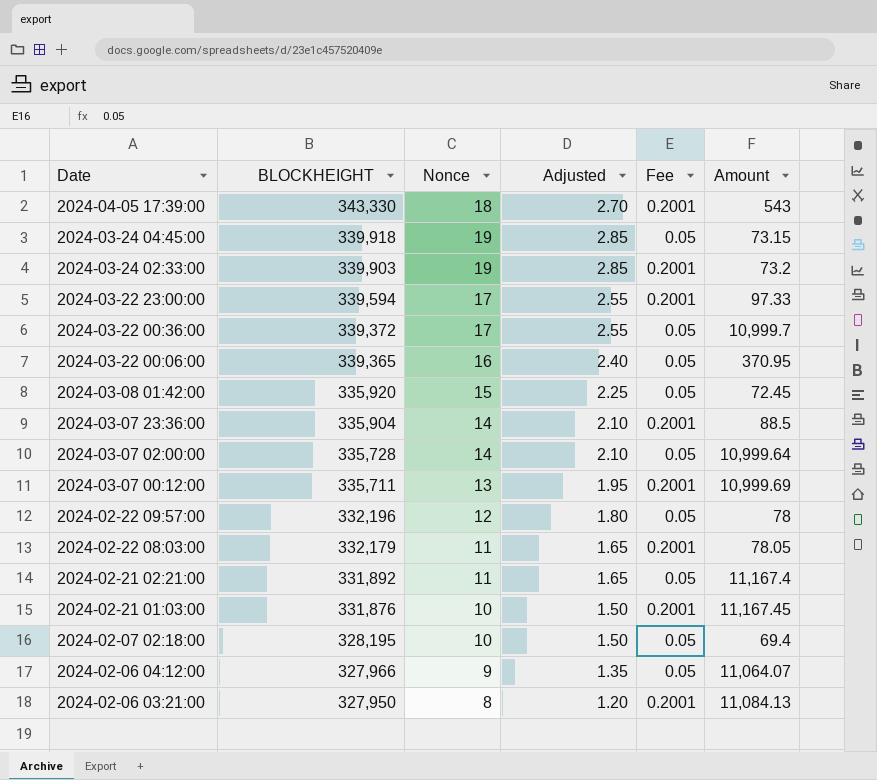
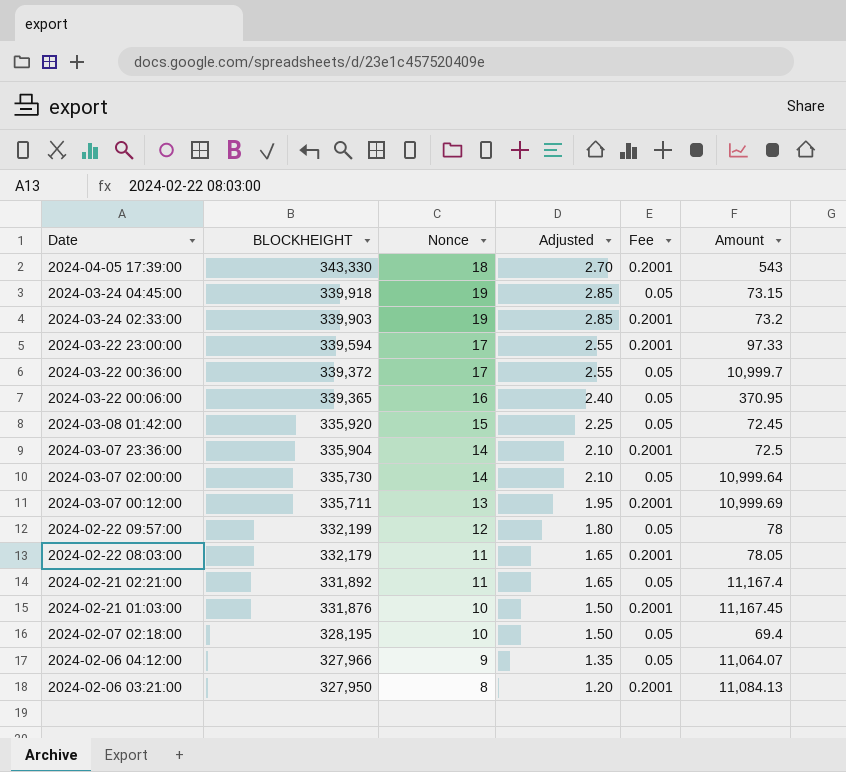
2024-03-07 23:36:00 | Amount: 88.5 -> 72.5
2024-03-07 02:00:00 | BLOCKHEIGHT: 335,728 -> 335,730
2024-02-22 09:57:00 | BLOCKHEIGHT: 332,196 -> 332,199

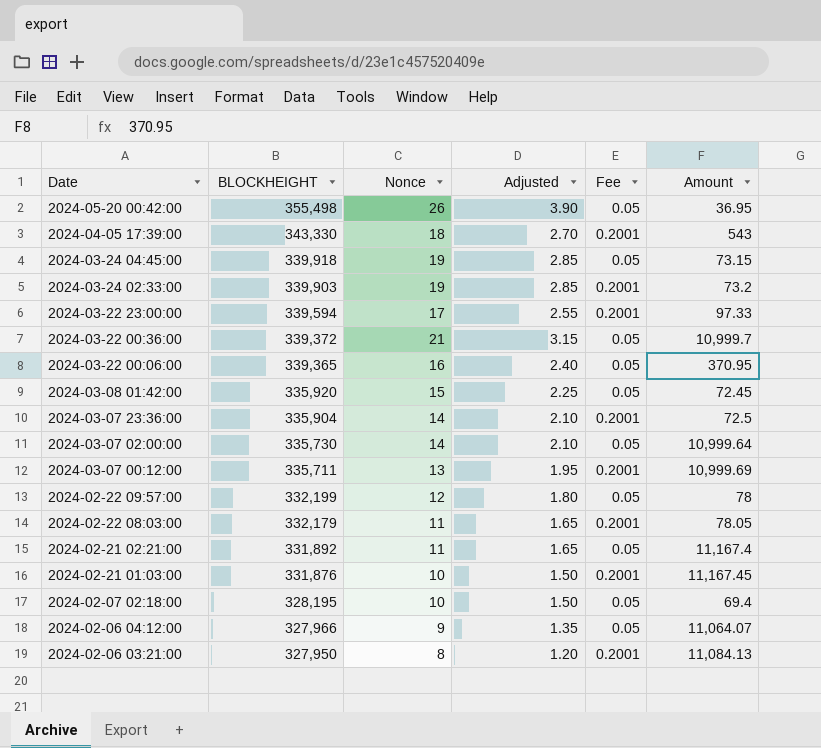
row 2024-05-20 00:42:00: none -> 355,498 | 26 | 3.90 | 0.05 | 36.95
2024-03-22 00:36:00 | Nonce: 17 -> 21
2024-03-22 00:36:00 | Adjusted: 2.55 -> 3.15

